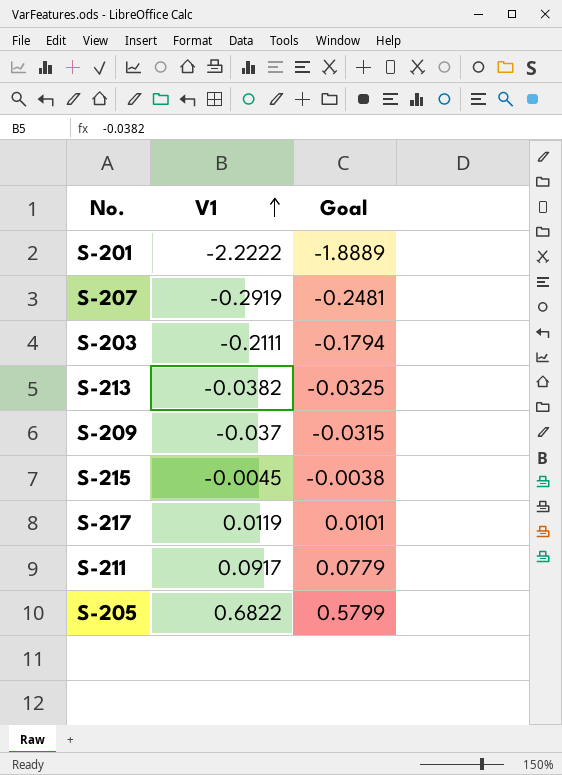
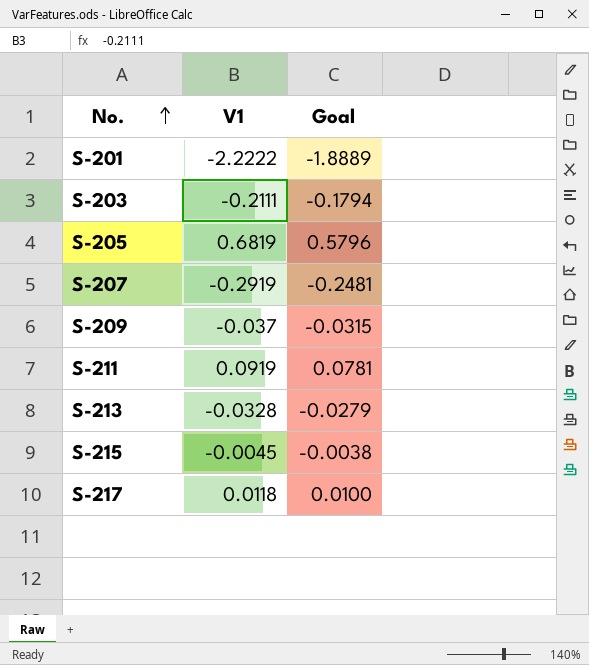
row order: V1 ascending -> No. ascending
S-205 | V1: 0.6822 -> 0.6819
S-205 | Goal: 0.5799 -> 0.5796
S-211 | V1: 0.0917 -> 0.0919
S-211 | Goal: 0.0779 -> 0.0781
S-213 | V1: -0.0382 -> -0.0328
S-213 | Goal: -0.0325 -> -0.0279
S-217 | V1: 0.0119 -> 0.0118
S-217 | Goal: 0.0101 -> 0.0100

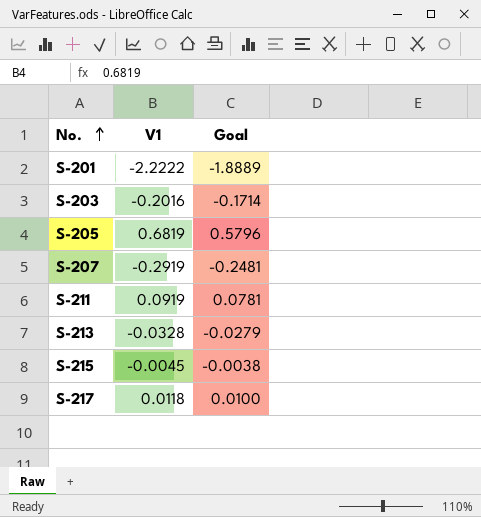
row S-209: -0.037 | -0.0315 -> none
S-203 | V1: -0.2111 -> -0.2016
S-203 | Goal: -0.1794 -> -0.1714

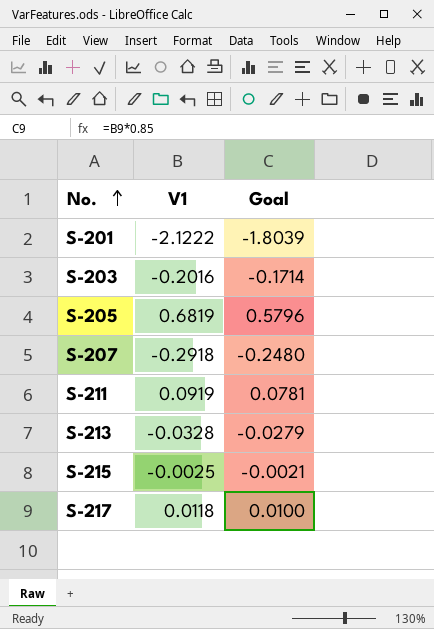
S-201 | V1: -2.2222 -> -2.1222
S-201 | Goal: -1.8889 -> -1.8039
S-207 | V1: -0.2919 -> -0.2918
S-207 | Goal: -0.2481 -> -0.2480
S-215 | V1: -0.0045 -> -0.0025
S-215 | Goal: -0.0038 -> -0.0021

